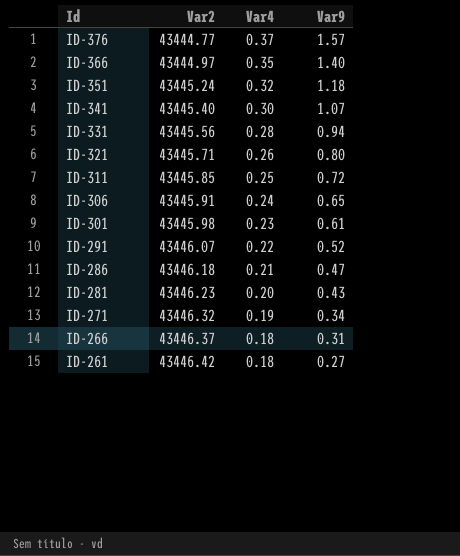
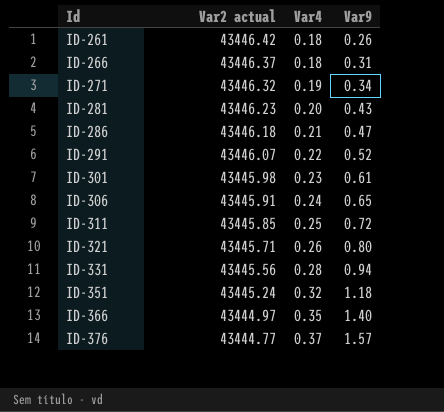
row order: Id descending -> Id ascending
column name: Var2 -> Var2 actual
row ID-341: 43445.40 | 0.30 | 1.07 -> none
ID-261 | Var9: 0.27 -> 0.26

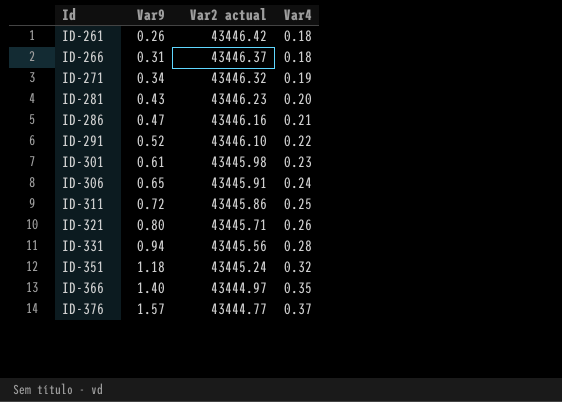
column Var9 | position: 4 -> 2
ID-286 | Var2 actual: 43446.18 -> 43446.16
ID-291 | Var2 actual: 43446.07 -> 43446.10
ID-311 | Var2 actual: 43445.85 -> 43445.86

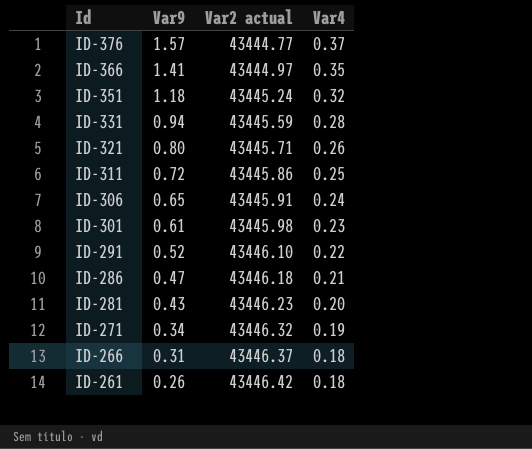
row order: Id ascending -> Id descending
ID-366 | Var9: 1.40 -> 1.41
ID-331 | Var2 actual: 43445.56 -> 43445.59
ID-286 | Var2 actual: 43446.16 -> 43446.18

